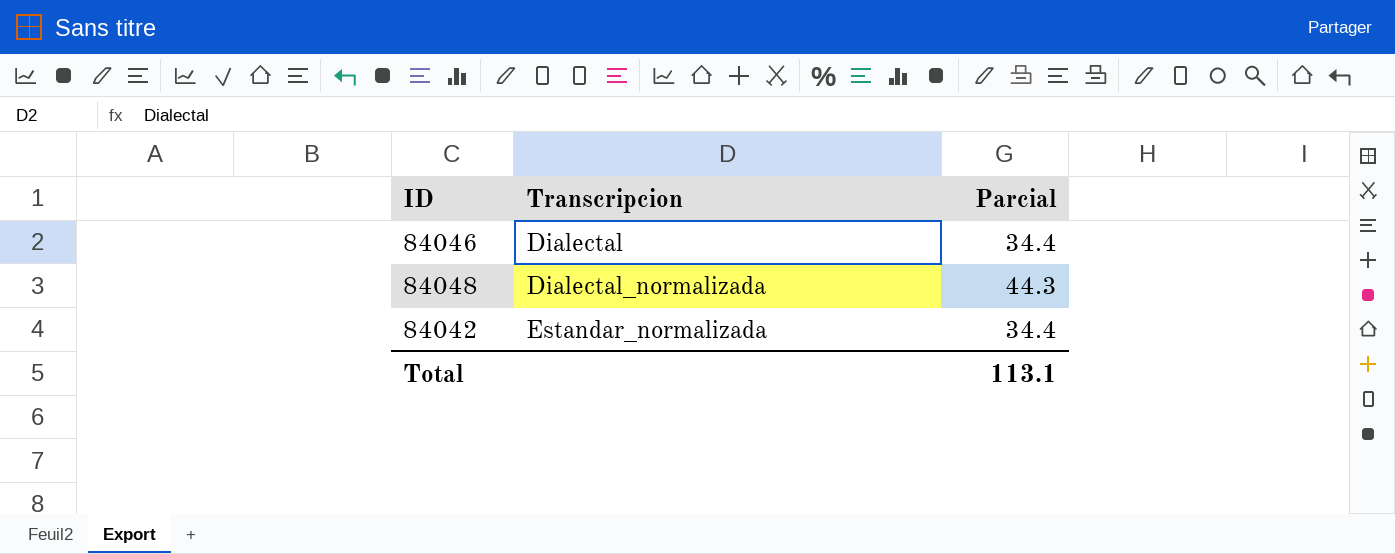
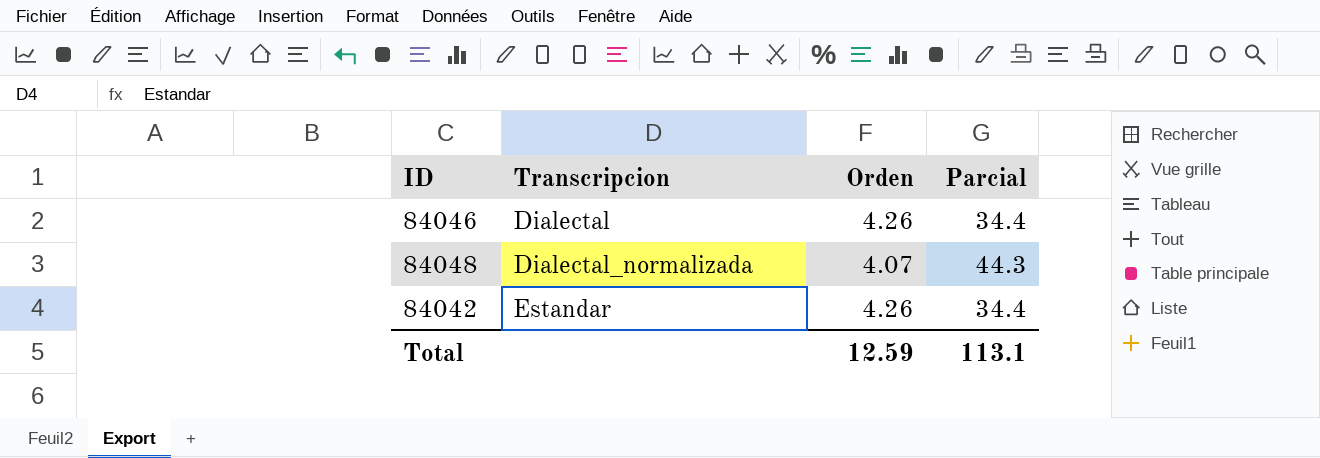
column Orden | position: none -> 3
84042 | Transcripcion: Estandar_normalizada -> Estandar

